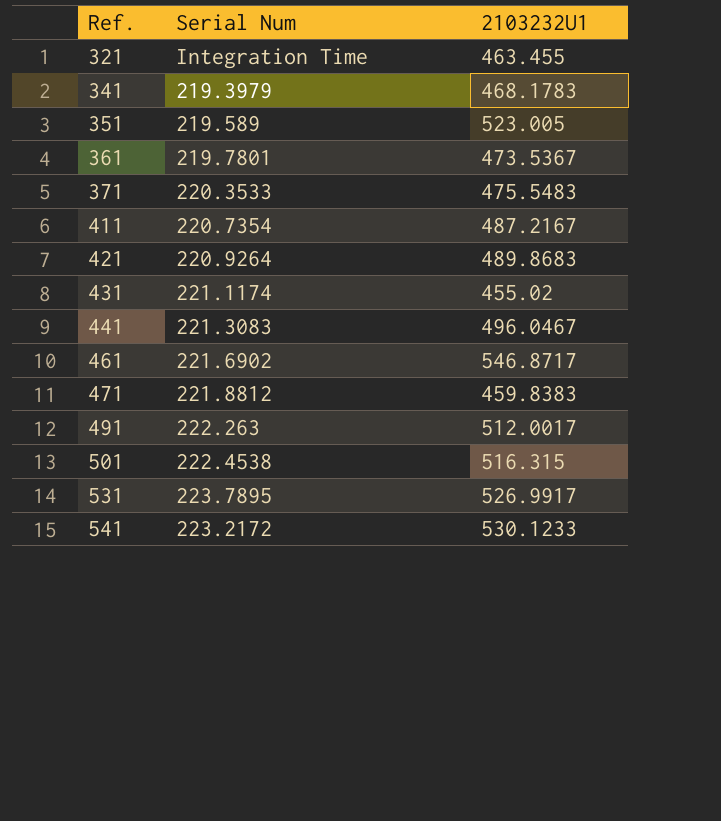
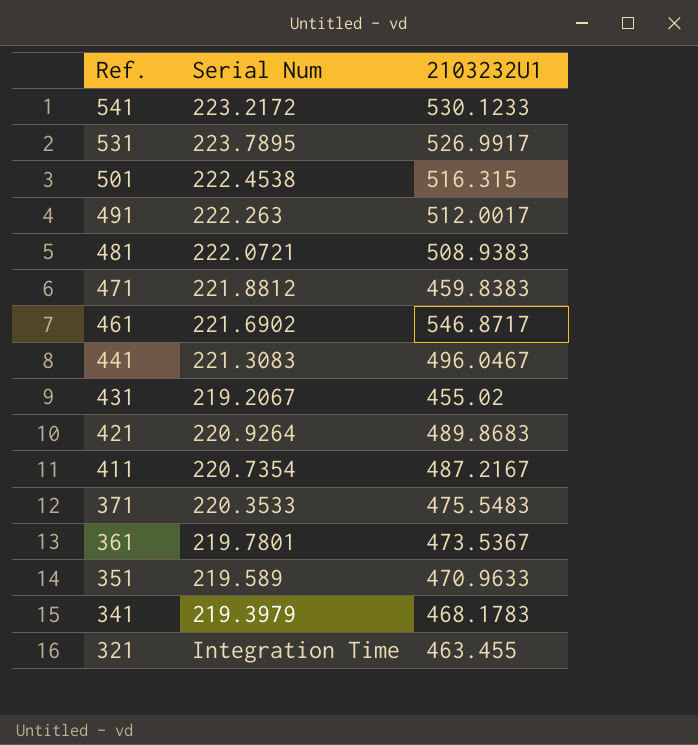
row order: Ref. ascending -> Ref. descending
row 481: none -> 222.0721 | 508.9383
431 | Serial Num: 221.1174 -> 219.2067
351 | 2103232U1: 523.005 -> 470.9633

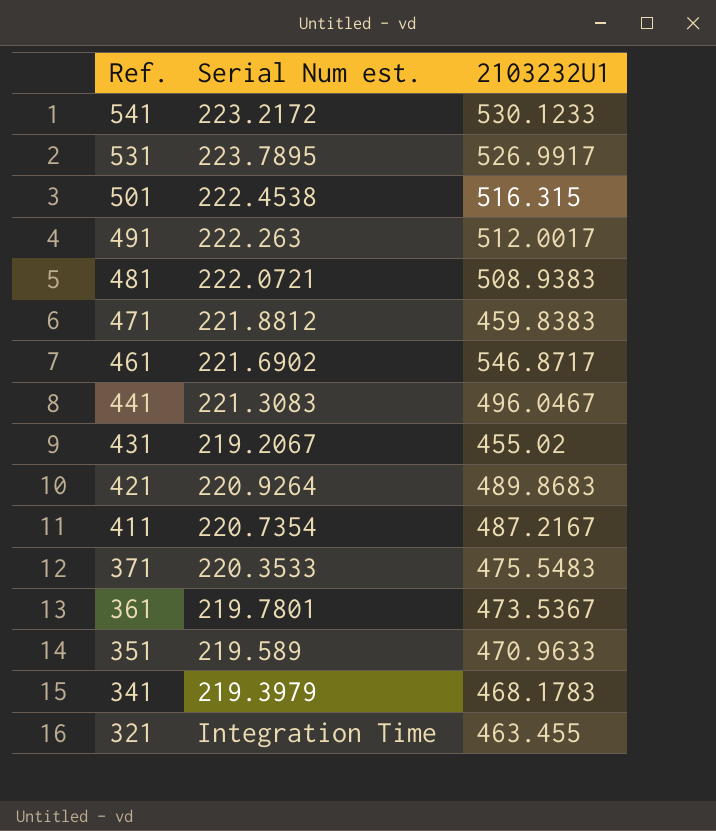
column name: Serial Num -> Serial Num est.

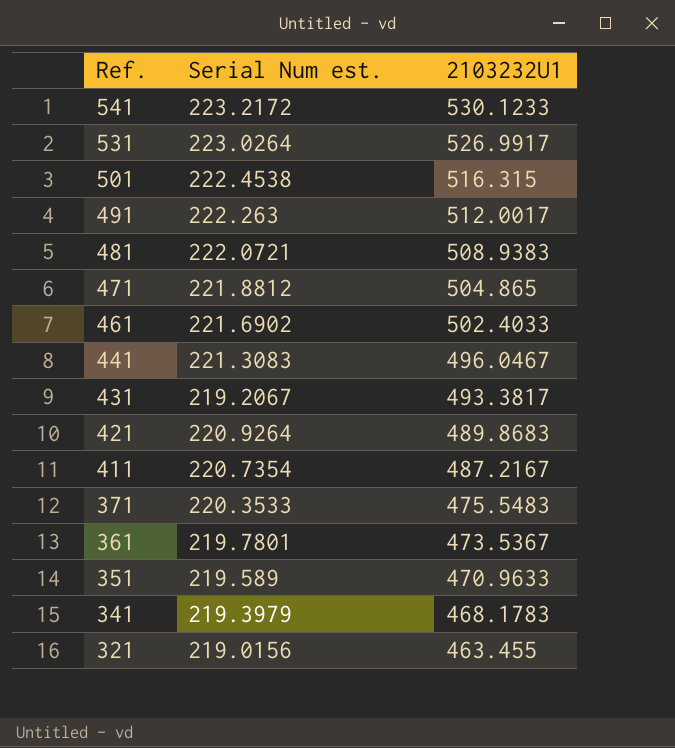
531 | Serial Num est.: 223.7895 -> 223.0264
471 | 2103232U1: 459.8383 -> 504.865
461 | 2103232U1: 546.8717 -> 502.4033
431 | 2103232U1: 455.02 -> 493.3817
321 | Serial Num est.: Integration Time -> 219.0156

